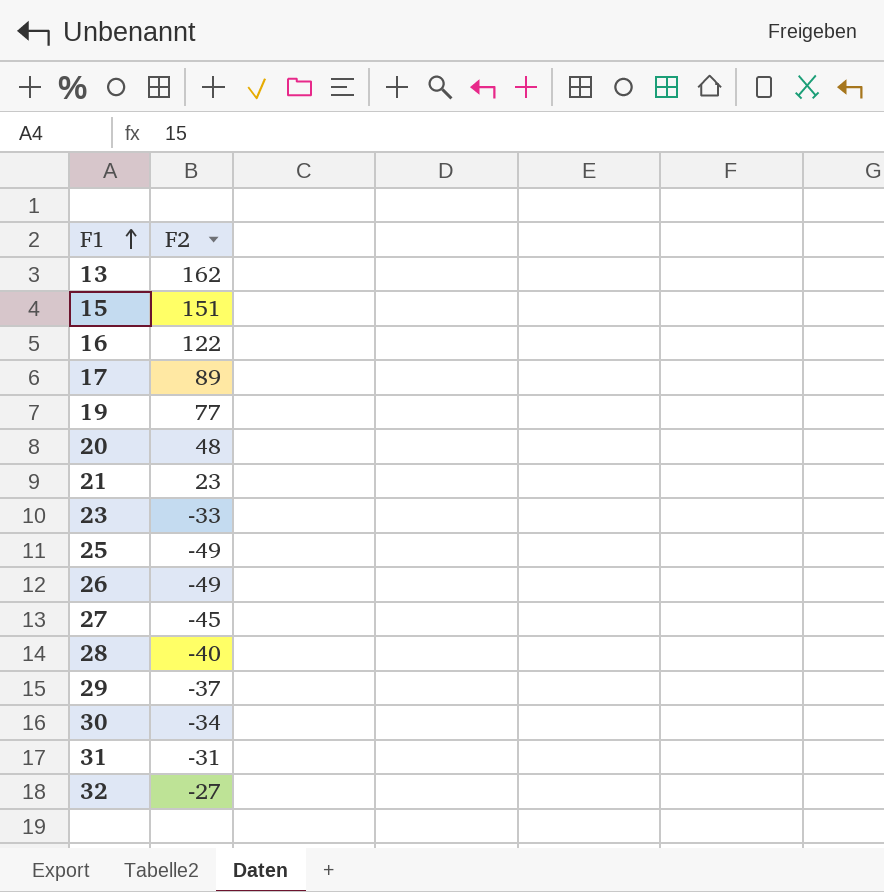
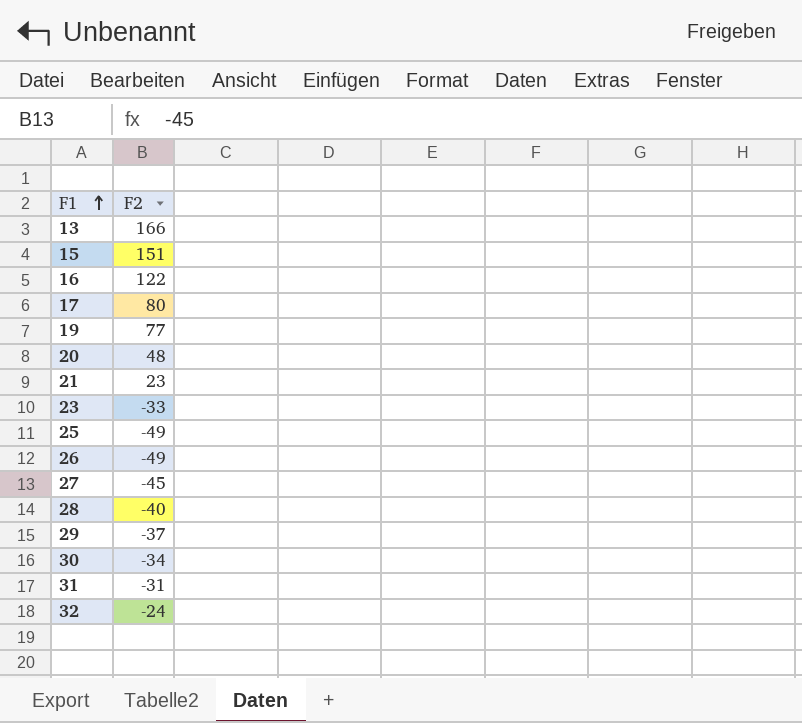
13 | F2: 162 -> 166
17 | F2: 89 -> 80
32 | F2: -27 -> -24

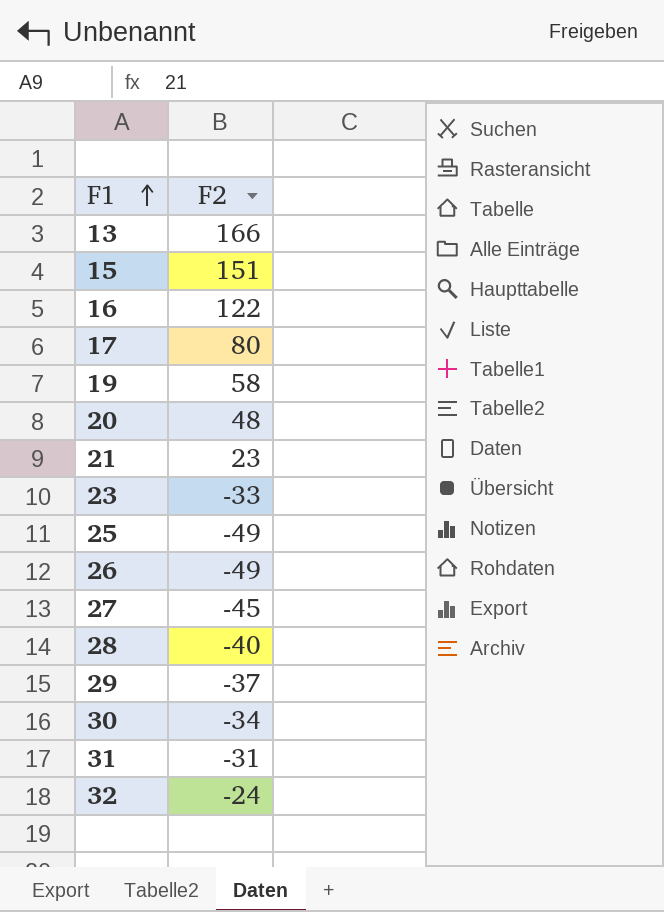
19 | F2: 77 -> 58

